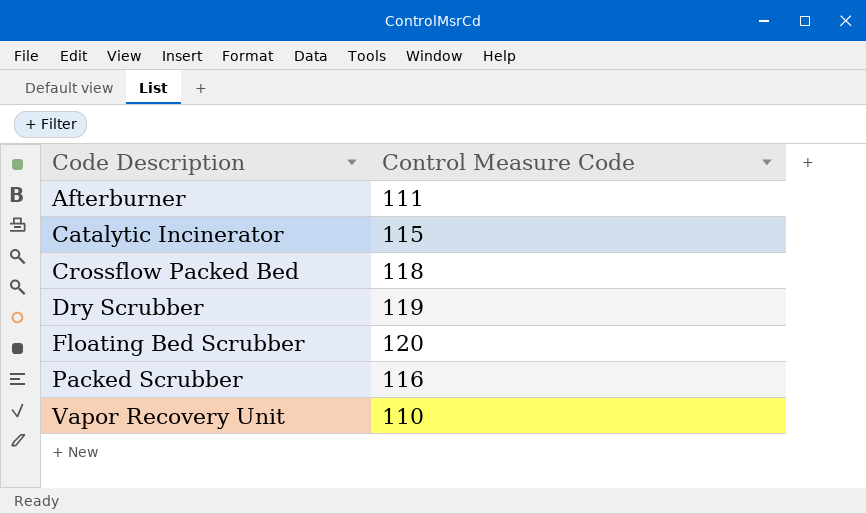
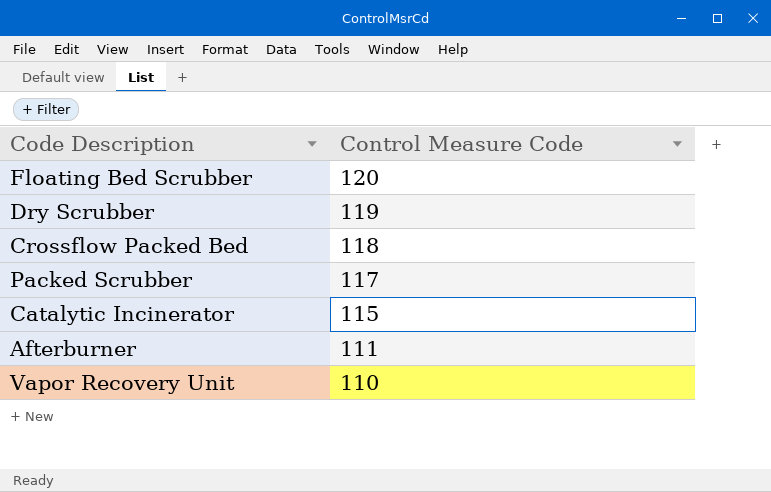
row order: Code Description ascending -> Control Measure Code descending
Packed Scrubber | Control Measure Code: 116 -> 117

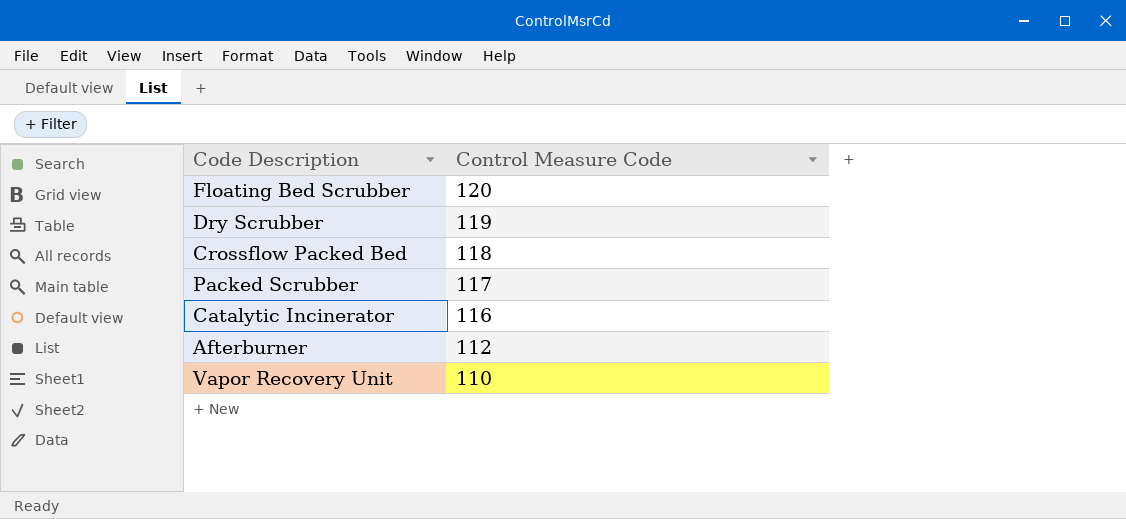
Catalytic Incinerator | Control Measure Code: 115 -> 116
Afterburner | Control Measure Code: 111 -> 112

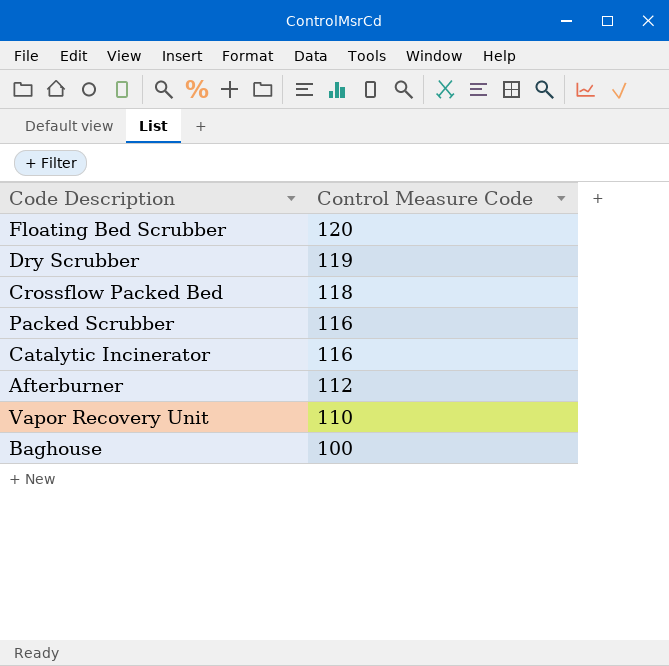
Packed Scrubber | Control Measure Code: 117 -> 116
row Baghouse: none -> 100

